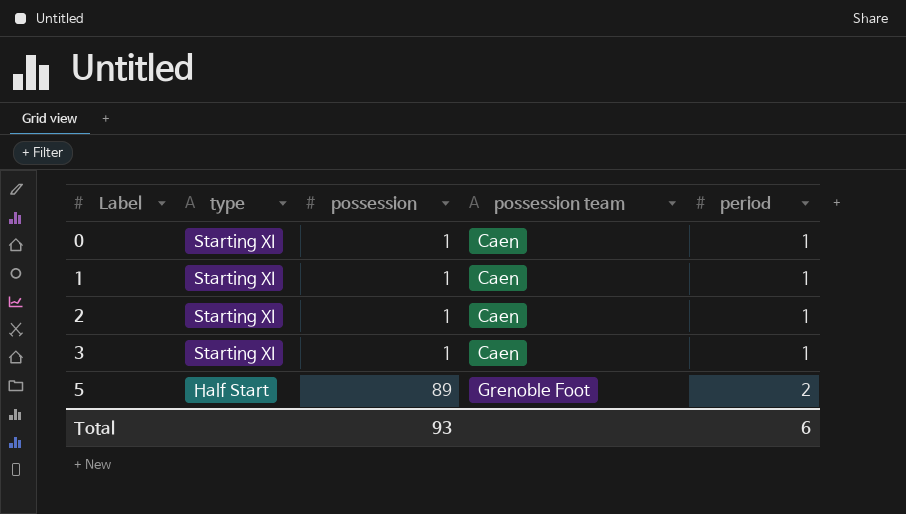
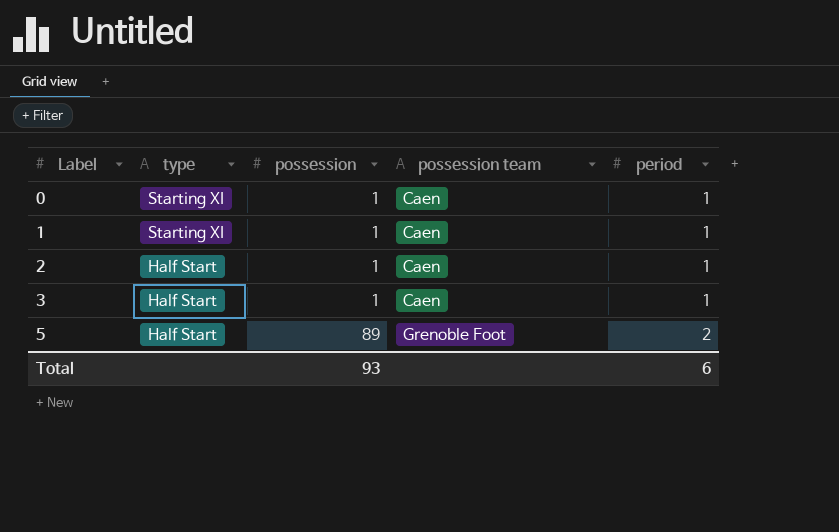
2 | type: Starting XI -> Half Start
3 | type: Starting XI -> Half Start

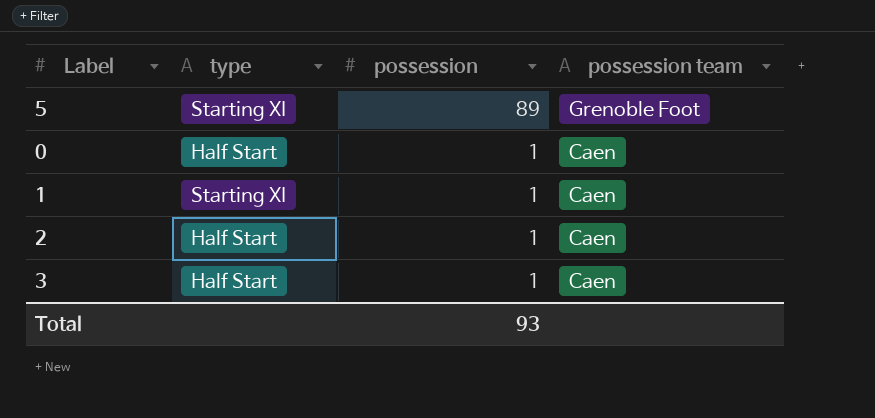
row order: Label ascending -> possession descending
column period | position: 5 -> none
5 | type: Half Start -> Starting XI
0 | type: Starting XI -> Half Start

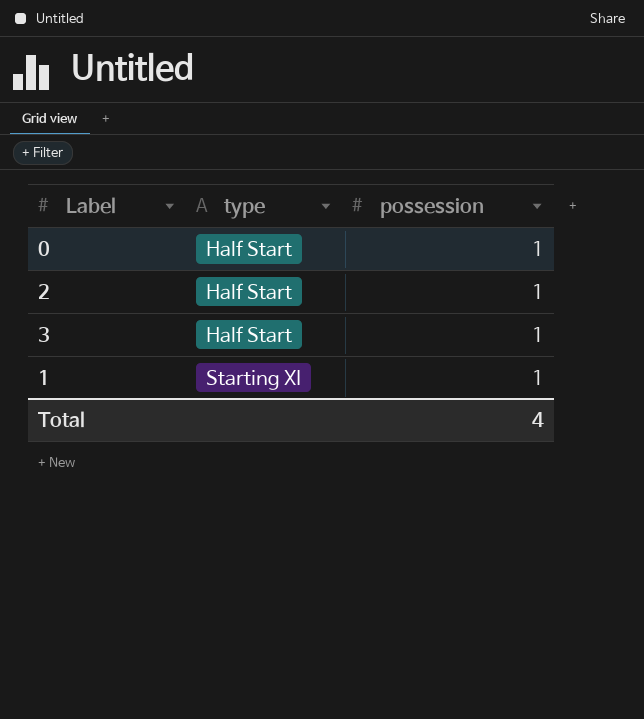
row order: possession descending -> type ascending
column possession team | position: 4 -> none
row 5: Starting XI | 89 | Grenoble Foot -> none
Total | possession: 93 -> 4

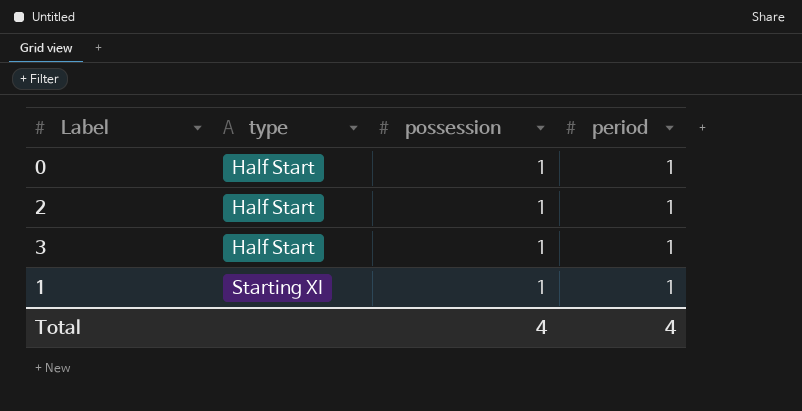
column period | position: none -> 4

